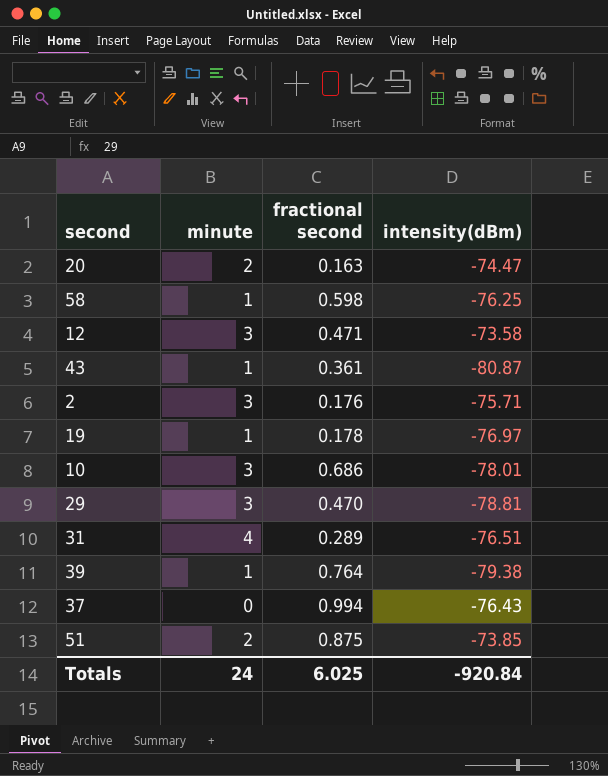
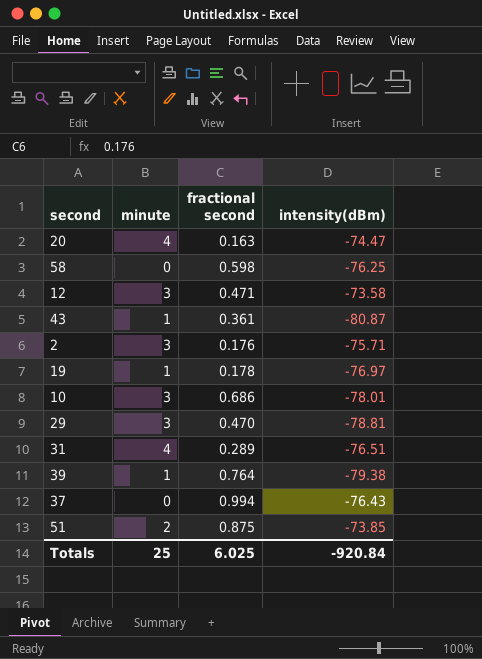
20 | minute: 2 -> 4
58 | minute: 1 -> 0
Totals | minute: 24 -> 25

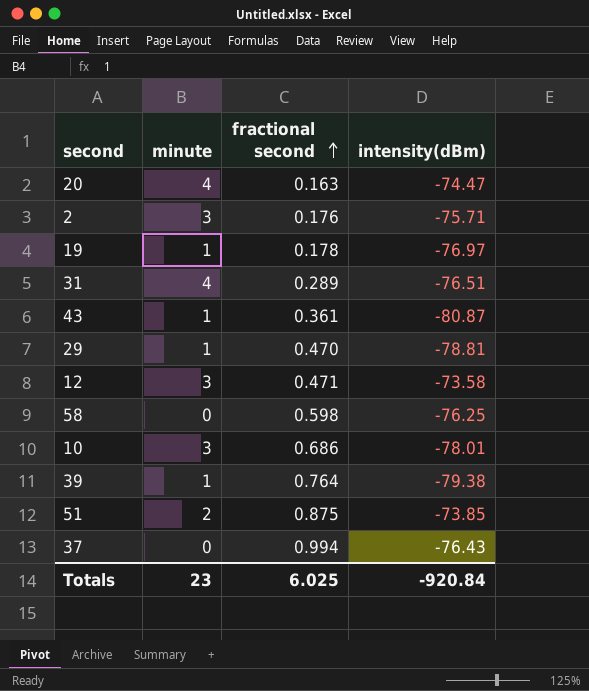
row order: none -> fractional second ascending
29 | minute: 3 -> 1
Totals | minute: 25 -> 23

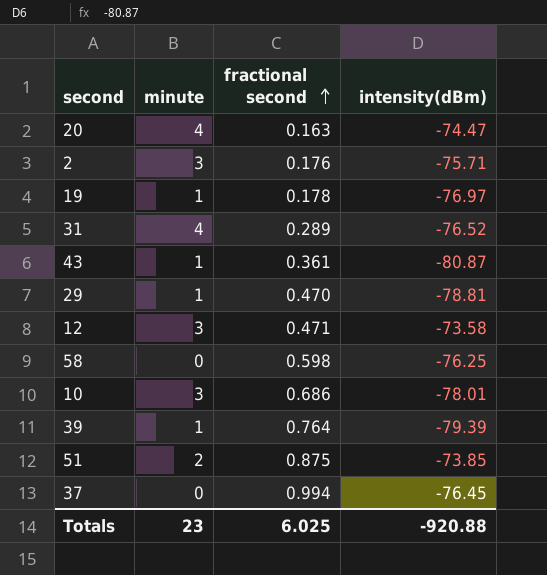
31 | intensity(dBm): -76.51 -> -76.52
39 | intensity(dBm): -79.38 -> -79.39
37 | intensity(dBm): -76.43 -> -76.45
Totals | intensity(dBm): -920.84 -> -920.88

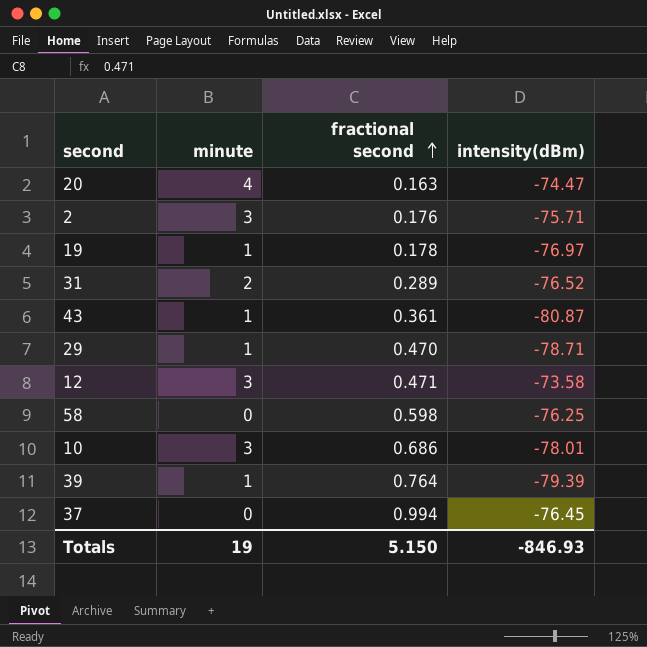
row 51: 2 | 0.875 | -73.85 -> none
31 | minute: 4 -> 2
29 | intensity(dBm): -78.81 -> -78.71
Totals | minute: 23 -> 19
Totals | fractional second: 6.025 -> 5.150
Totals | intensity(dBm): -920.88 -> -846.93

